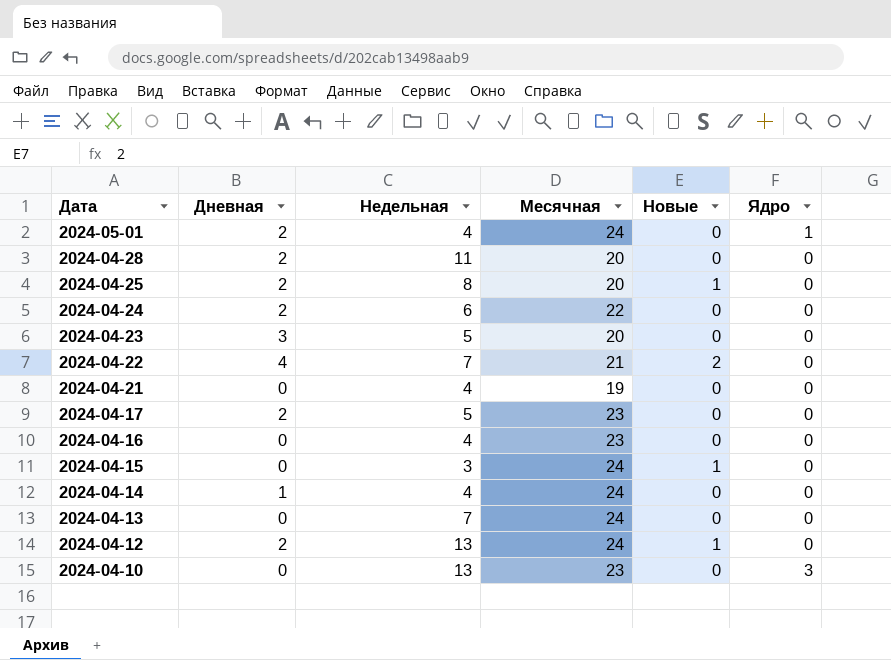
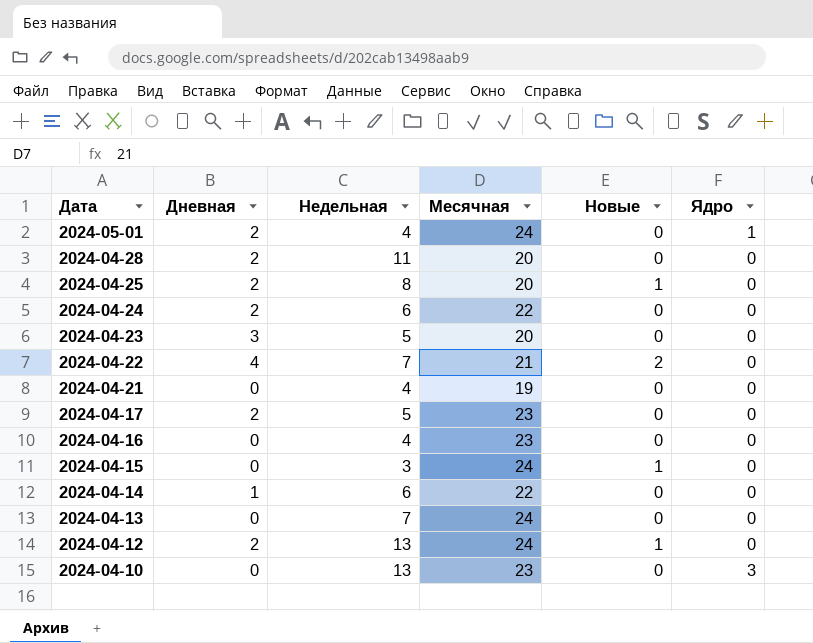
2024-04-14 | Недельная: 4 -> 6
2024-04-14 | Месячная: 24 -> 22

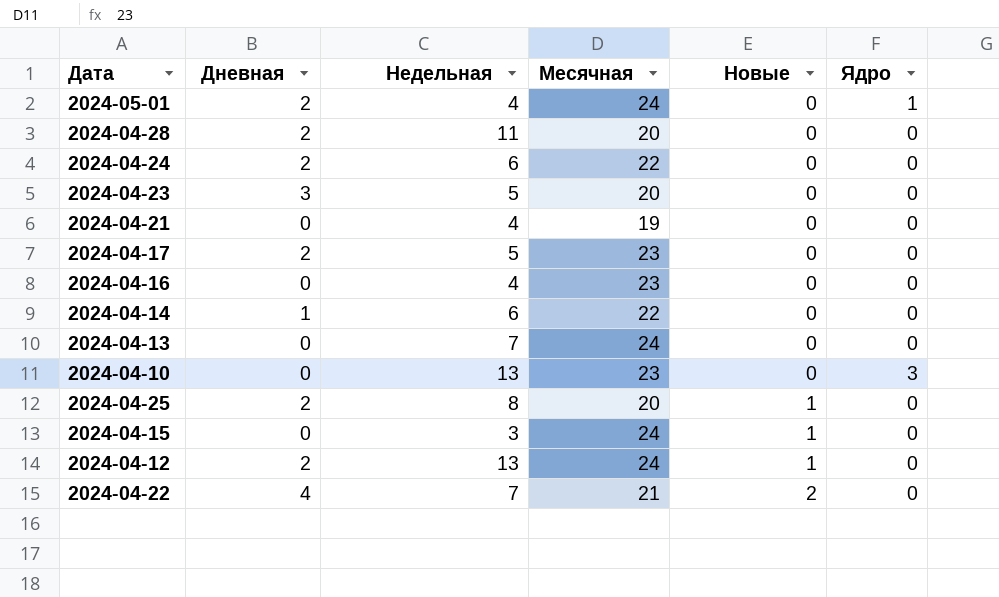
row order: Дата descending -> Новые ascending

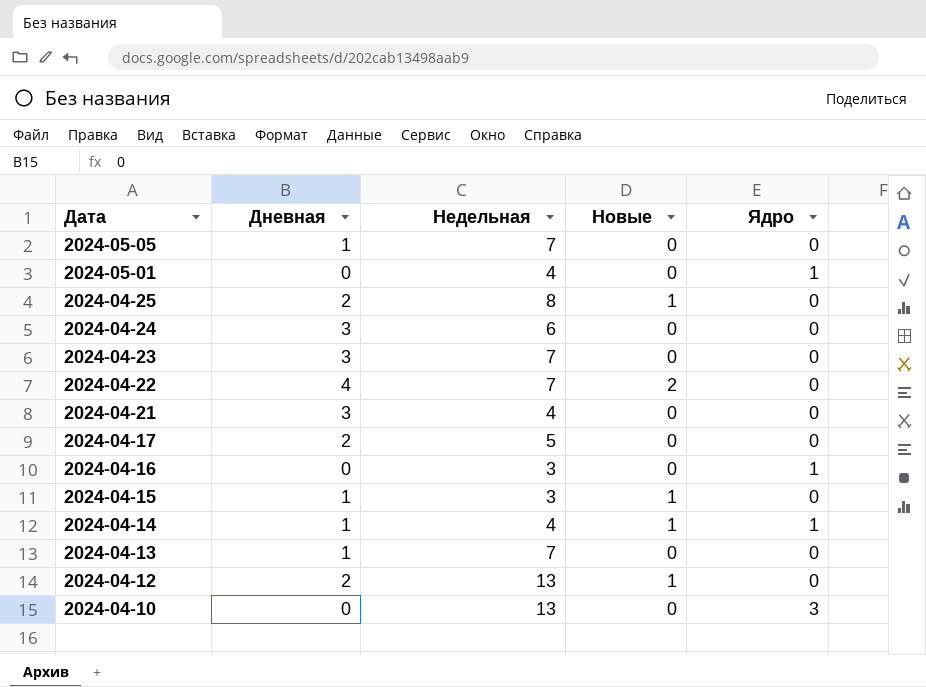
row order: Новые ascending -> Дата descending
column Месячная | position: 4 -> none
row 2024-04-28: 2 | 11 | 20 | 0 | 0 -> none
row 2024-05-05: none -> 1 | 7 | 0 | 0
2024-05-01 | Дневная: 2 -> 0
2024-04-24 | Дневная: 2 -> 3
2024-04-23 | Недельная: 5 -> 7
2024-04-21 | Дневная: 0 -> 3
2024-04-16 | Недельная: 4 -> 3
2024-04-16 | Ядро: 0 -> 1
2024-04-15 | Дневная: 0 -> 1
2024-04-14 | Недельная: 6 -> 4
2024-04-14 | Новые: 0 -> 1
2024-04-14 | Ядро: 0 -> 1
2024-04-13 | Дневная: 0 -> 1

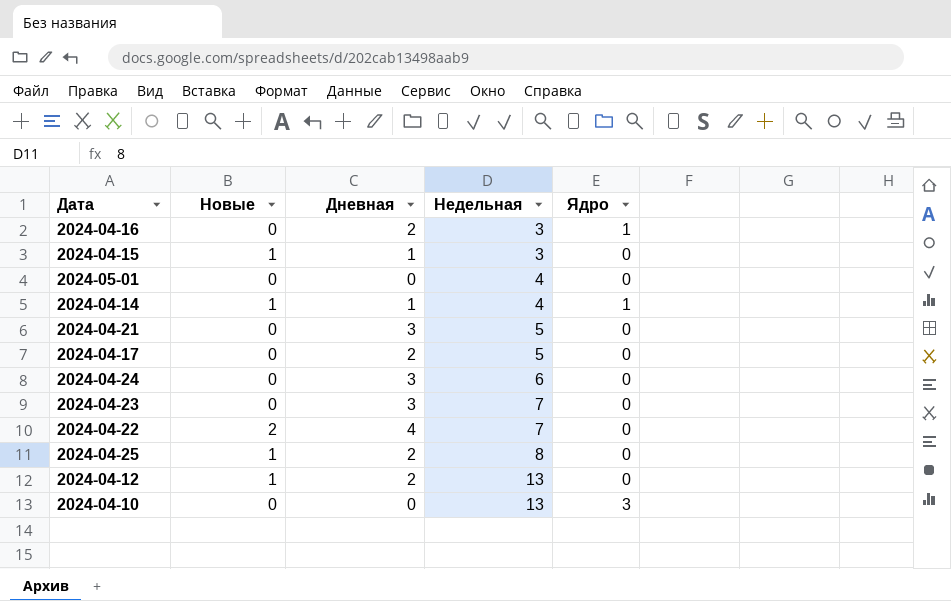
row order: Дата descending -> Недельная ascending
column Новые | position: 4 -> 2
row 2024-05-05: 1 | 7 | 0 | 0 -> none
row 2024-04-13: 1 | 7 | 0 | 0 -> none
2024-04-16 | Дневная: 0 -> 2
2024-05-01 | Ядро: 1 -> 0
2024-04-21 | Недельная: 4 -> 5

